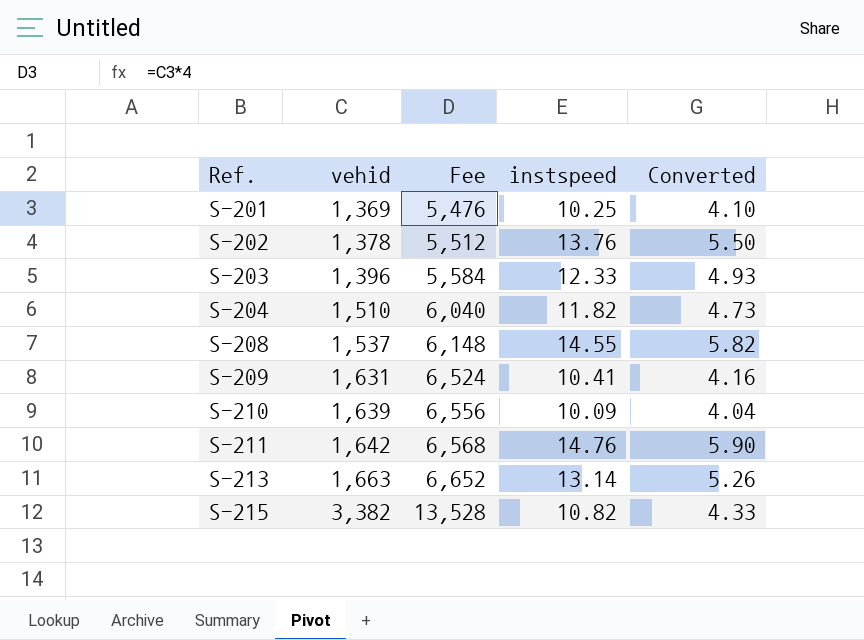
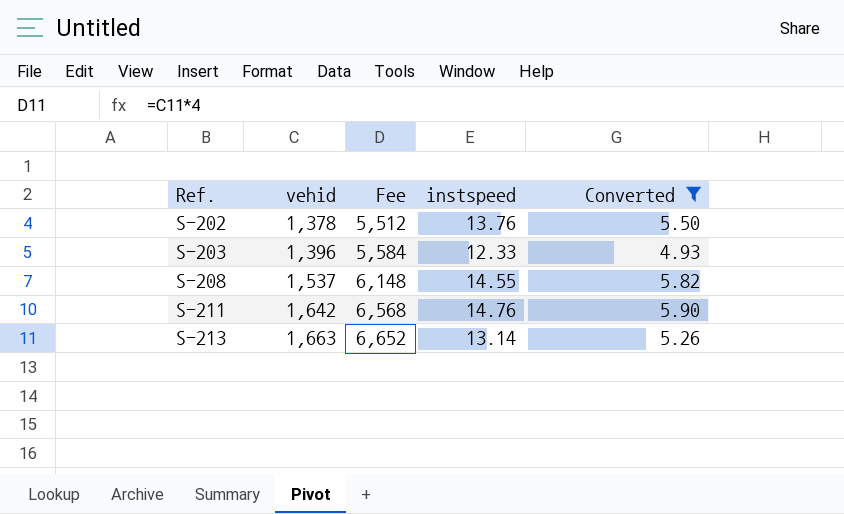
filter: none -> Converted >= 4.93

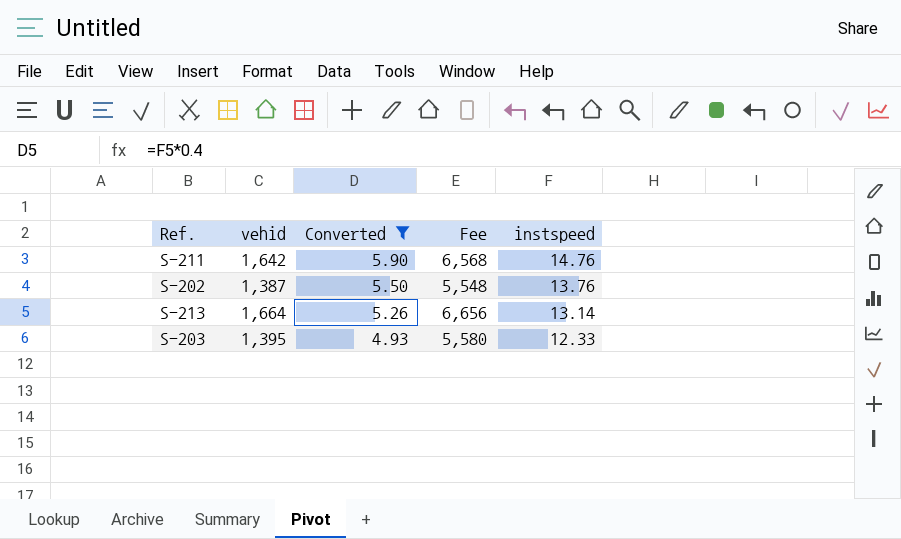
row order: Ref. ascending -> Converted descending
column Converted | position: 5 -> 3
row S-208: 1,537 | 6,148 | 14.55 | 5.82 -> none
S-202 | vehid: 1,378 -> 1,387
S-202 | Fee: 5,512 -> 5,548
S-213 | vehid: 1,663 -> 1,664
S-213 | Fee: 6,652 -> 6,656
S-203 | vehid: 1,396 -> 1,395
S-203 | Fee: 5,584 -> 5,580

